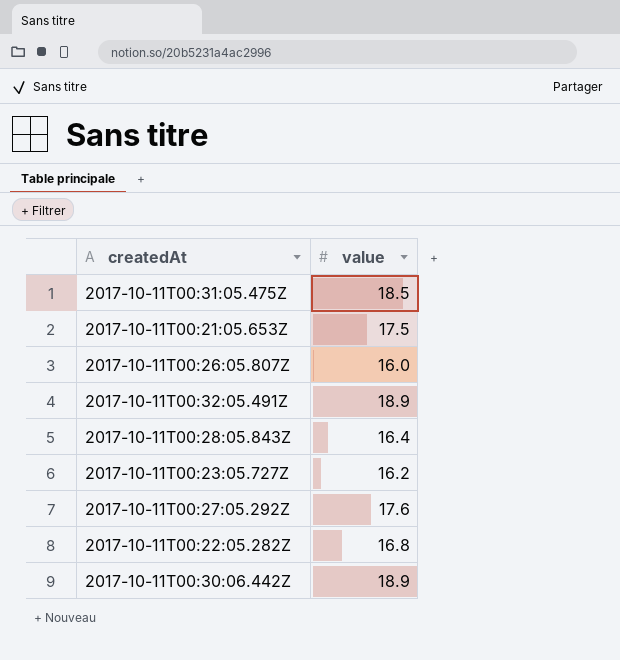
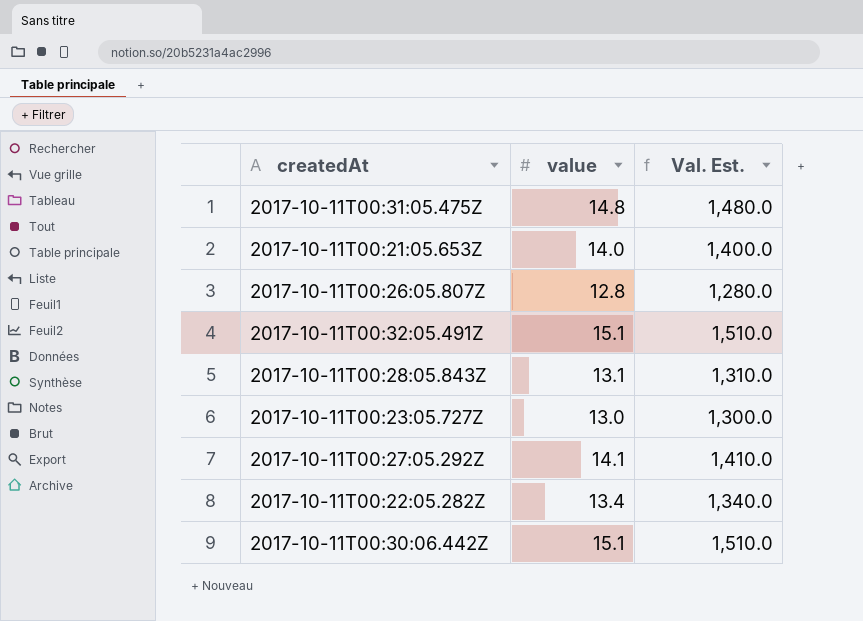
column Val. Est. | formula: none -> [value] * 100
2017-10-11T00:31:05.475Z | value: 18.5 -> 14.8
2017-10-11T00:21:05.653Z | value: 17.5 -> 14.0
2017-10-11T00:26:05.807Z | value: 16.0 -> 12.8
2017-10-11T00:32:05.491Z | value: 18.9 -> 15.1
2017-10-11T00:28:05.843Z | value: 16.4 -> 13.1
2017-10-11T00:23:05.727Z | value: 16.2 -> 13.0
2017-10-11T00:27:05.292Z | value: 17.6 -> 14.1
2017-10-11T00:22:05.282Z | value: 16.8 -> 13.4
2017-10-11T00:30:06.442Z | value: 18.9 -> 15.1

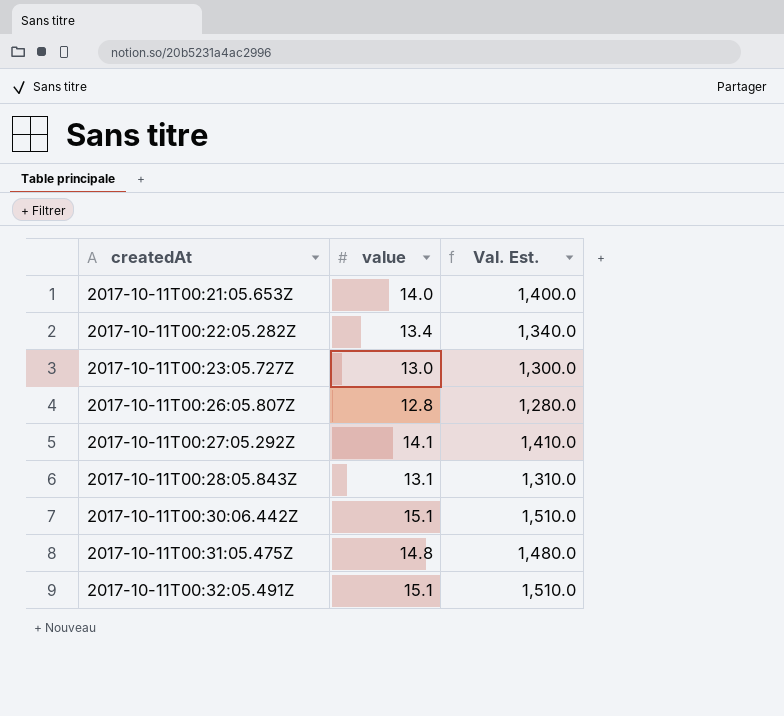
row order: none -> createdAt ascending

